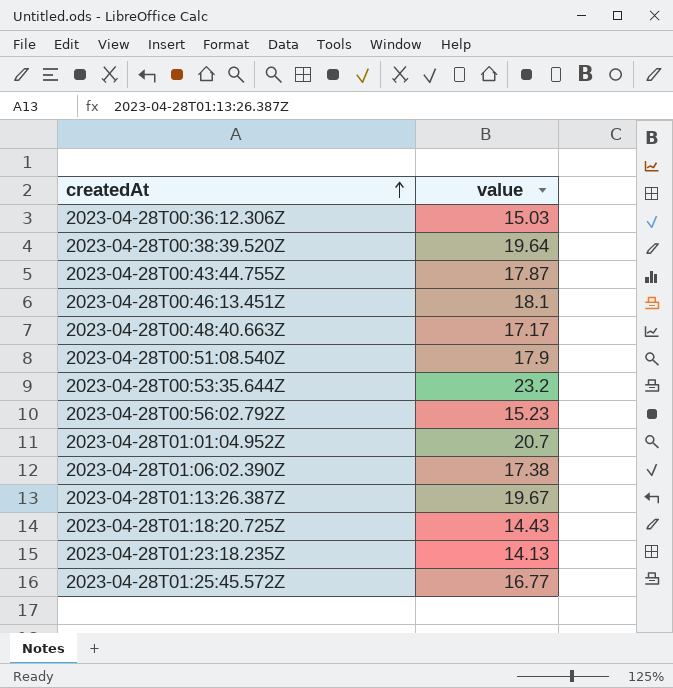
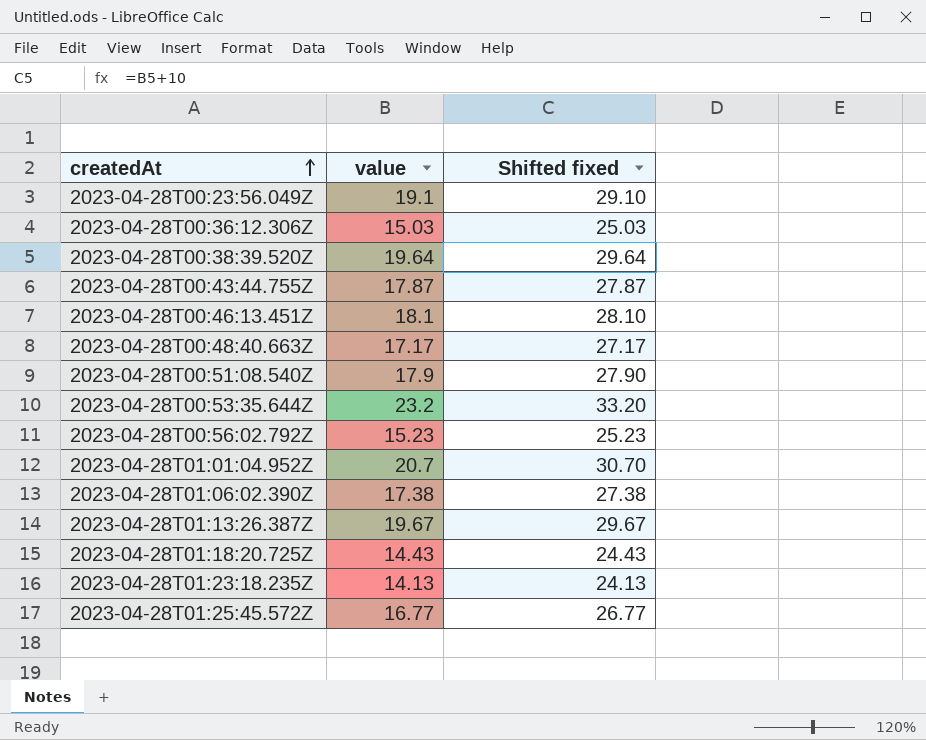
column Shifted fixed | formula: none -> [value] + 10
row 2023-04-28T00:23:56.049Z: none -> 19.1 | 29.10

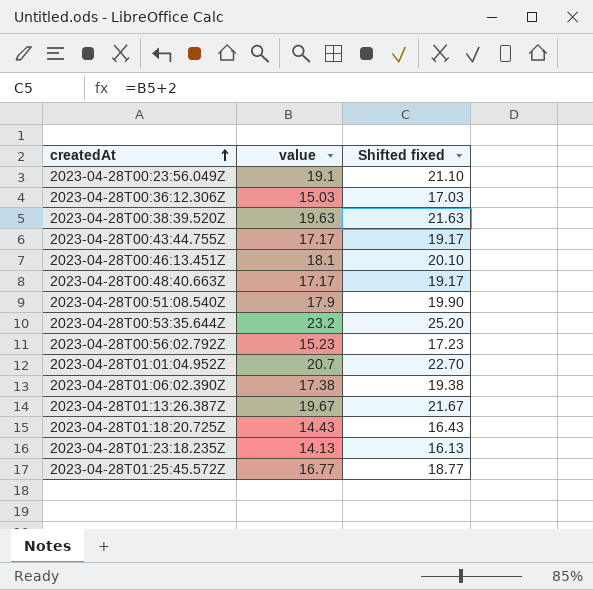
column Shifted fixed | formula: [value] + 10 -> [value] + 2
2023-04-28T00:38:39.520Z | value: 19.64 -> 19.63
2023-04-28T00:43:44.755Z | value: 17.87 -> 17.17

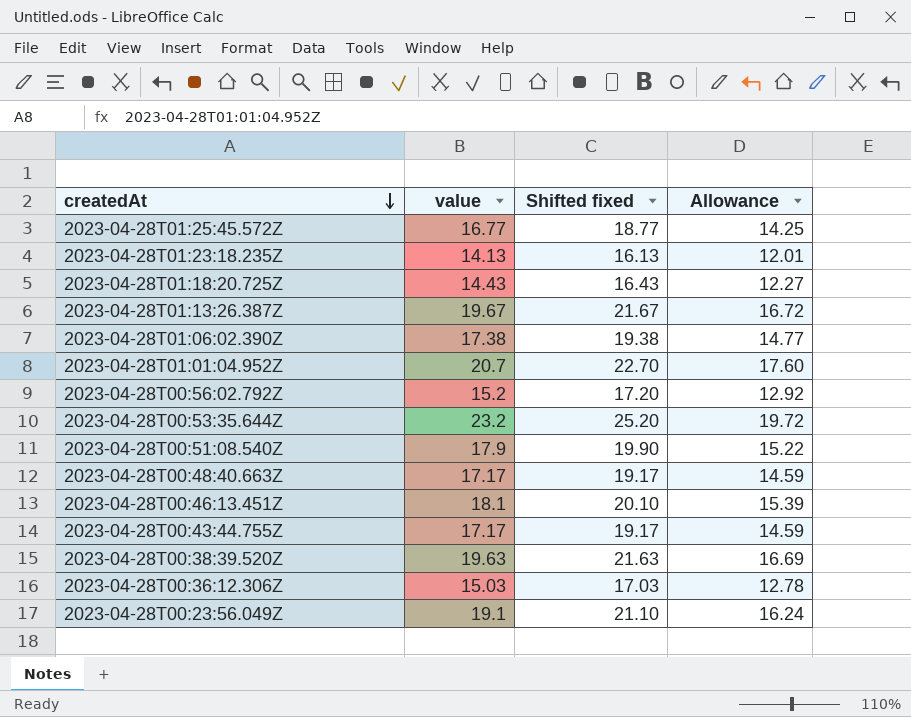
row order: createdAt ascending -> createdAt descending
column Allowance | formula: none -> [value] * 0.85
2023-04-28T00:56:02.792Z | value: 15.23 -> 15.2
2023-04-28T00:56:02.792Z | Shifted fixed: 17.23 -> 17.20

